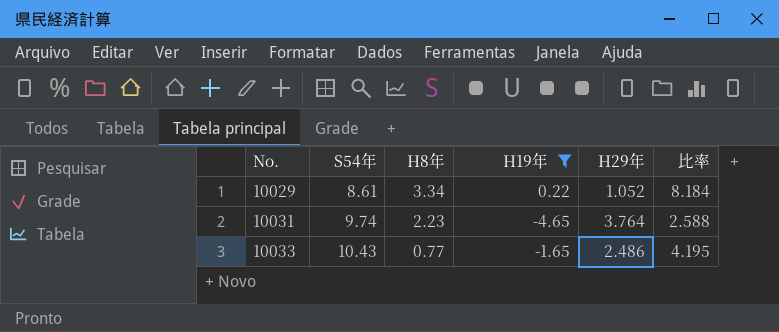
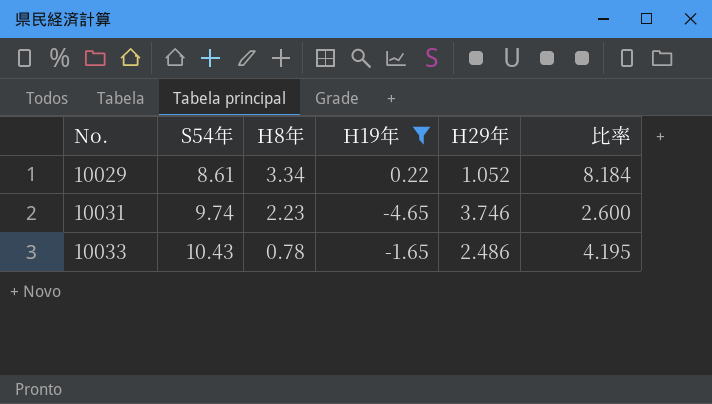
10031 | H29年: 3.764 -> 3.746
10031 | 比率: 2.588 -> 2.600
10033 | H8年: 0.77 -> 0.78

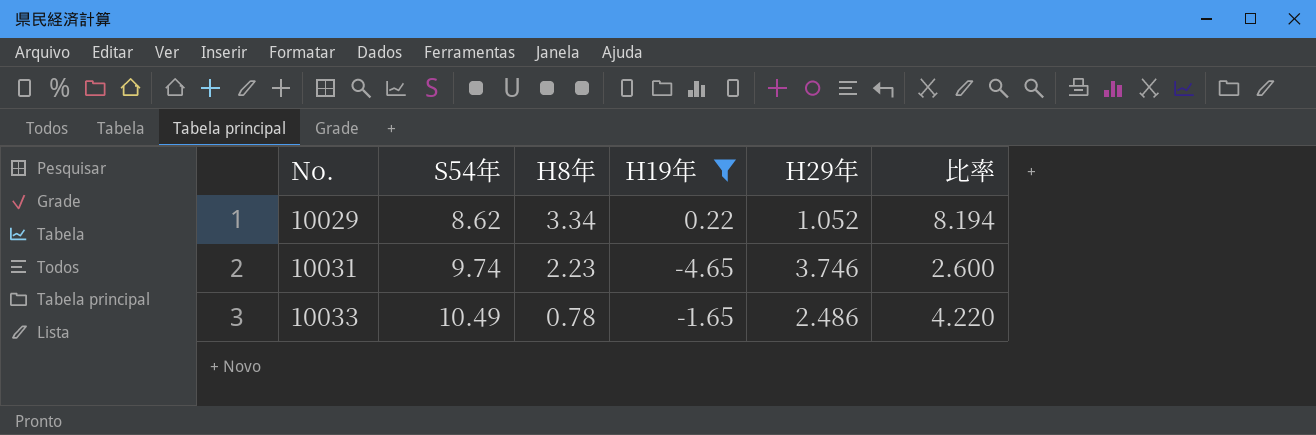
10029 | S54年: 8.61 -> 8.62
10029 | 比率: 8.184 -> 8.194
10033 | S54年: 10.43 -> 10.49
10033 | 比率: 4.195 -> 4.220

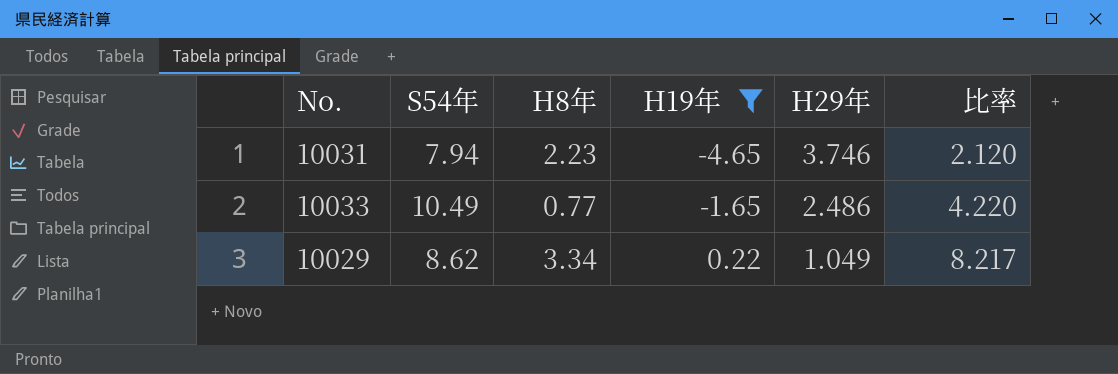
row order: No. ascending -> H19年 ascending
10031 | S54年: 9.74 -> 7.94
10031 | 比率: 2.600 -> 2.120
10033 | H8年: 0.78 -> 0.77
10029 | H29年: 1.052 -> 1.049
10029 | 比率: 8.194 -> 8.217

